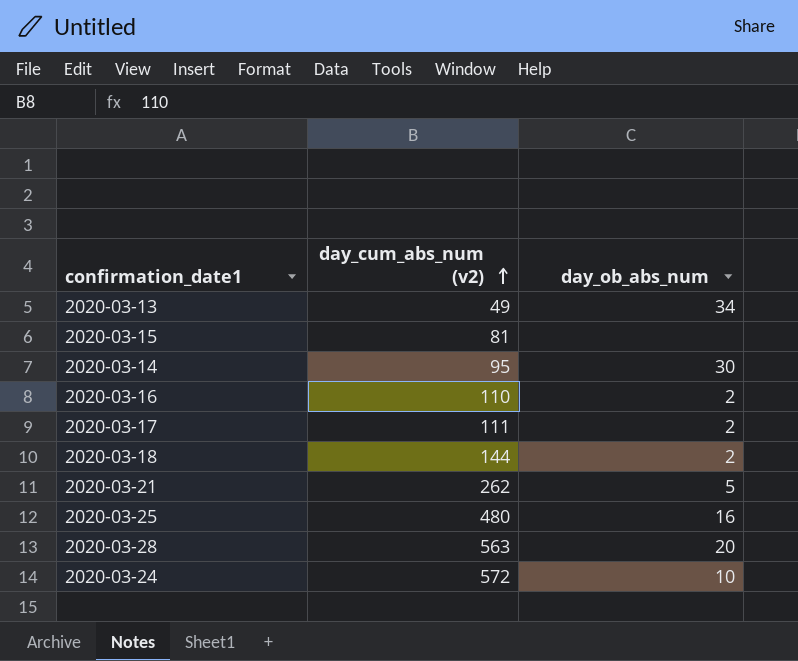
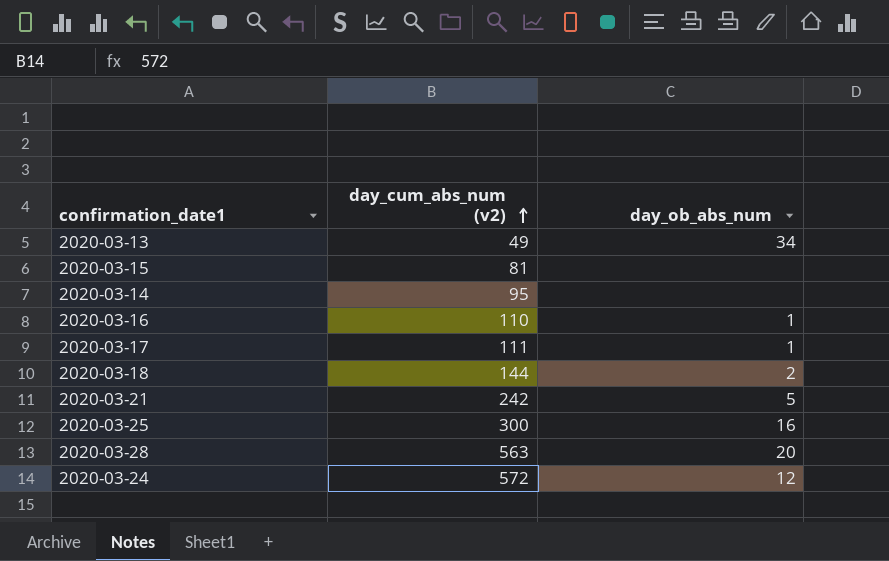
2020-03-14 | day_ob_abs_num: 30 -> none
2020-03-16 | day_ob_abs_num: 2 -> 1
2020-03-17 | day_ob_abs_num: 2 -> 1
2020-03-21 | day_cum_abs_num (v2): 262 -> 242
2020-03-25 | day_cum_abs_num (v2): 480 -> 300
2020-03-24 | day_ob_abs_num: 10 -> 12

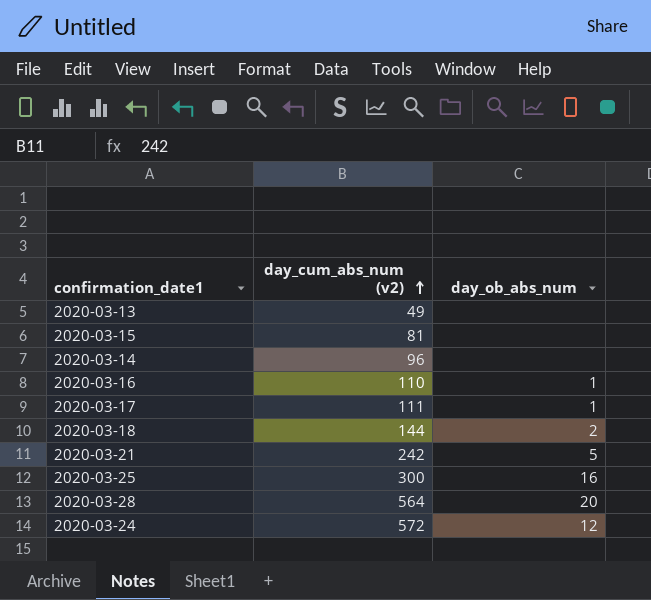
2020-03-13 | day_ob_abs_num: 34 -> none
2020-03-14 | day_cum_abs_num (v2): 95 -> 96
2020-03-28 | day_cum_abs_num (v2): 563 -> 564

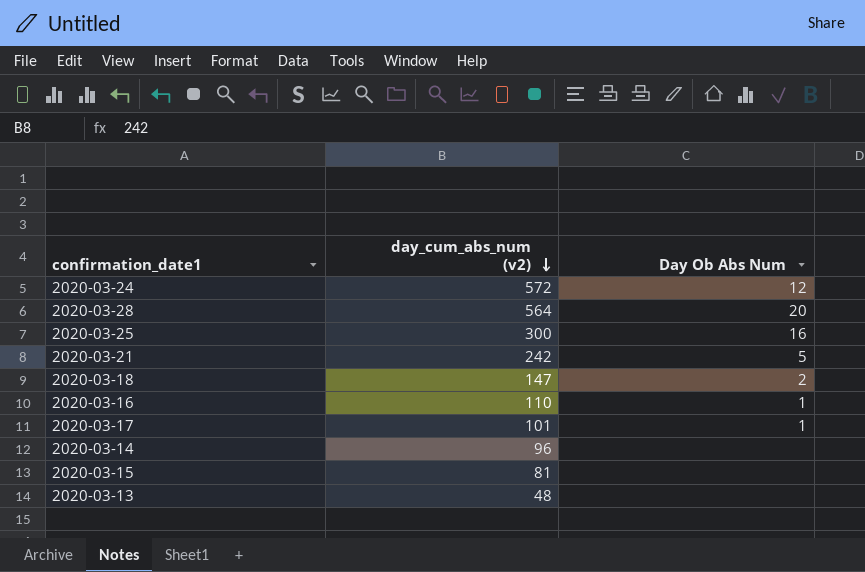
row order: day_cum_abs_num (v2) ascending -> day_cum_abs_num (v2) descending
column name: day_ob_abs_num -> Day Ob Abs Num
2020-03-18 | day_cum_abs_num (v2): 144 -> 147
2020-03-17 | day_cum_abs_num (v2): 111 -> 101
2020-03-13 | day_cum_abs_num (v2): 49 -> 48

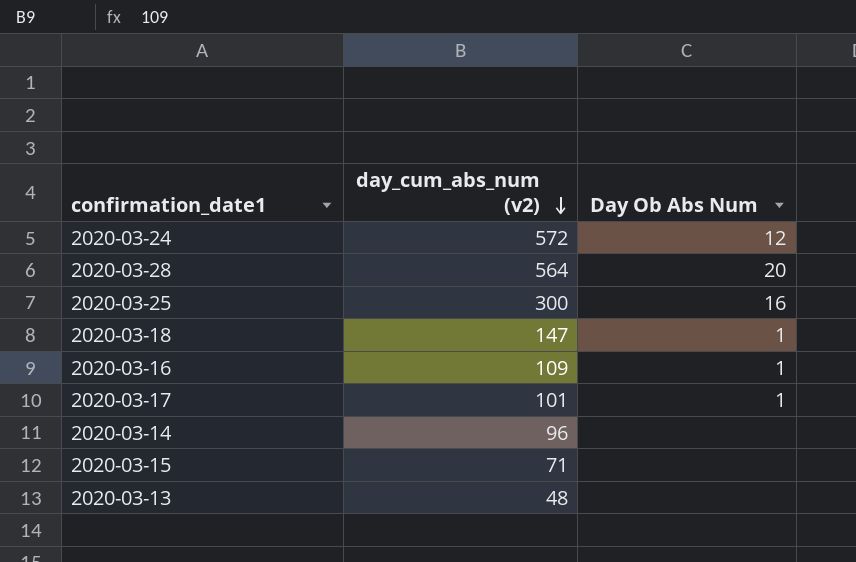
row 2020-03-21: 242 | 5 -> none
2020-03-18 | Day Ob Abs Num: 2 -> 1
2020-03-16 | day_cum_abs_num (v2): 110 -> 109
2020-03-15 | day_cum_abs_num (v2): 81 -> 71

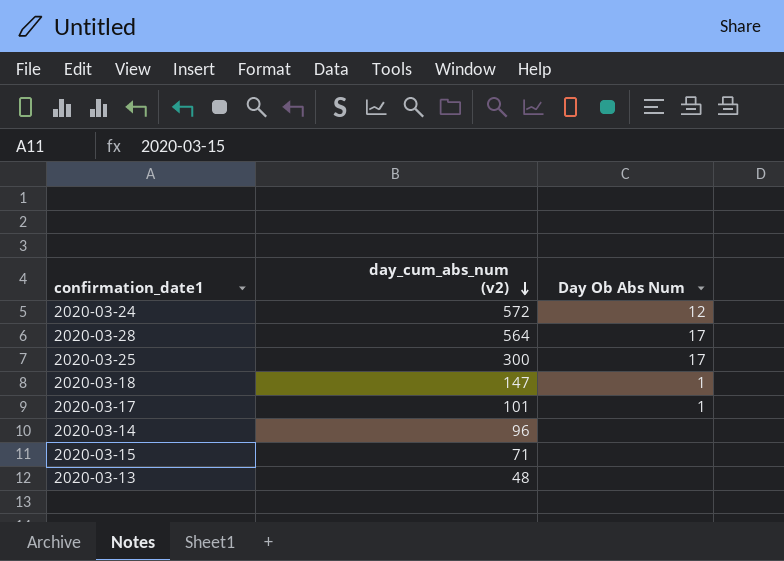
row 2020-03-16: 109 | 1 -> none
2020-03-28 | Day Ob Abs Num: 20 -> 17
2020-03-25 | Day Ob Abs Num: 16 -> 17

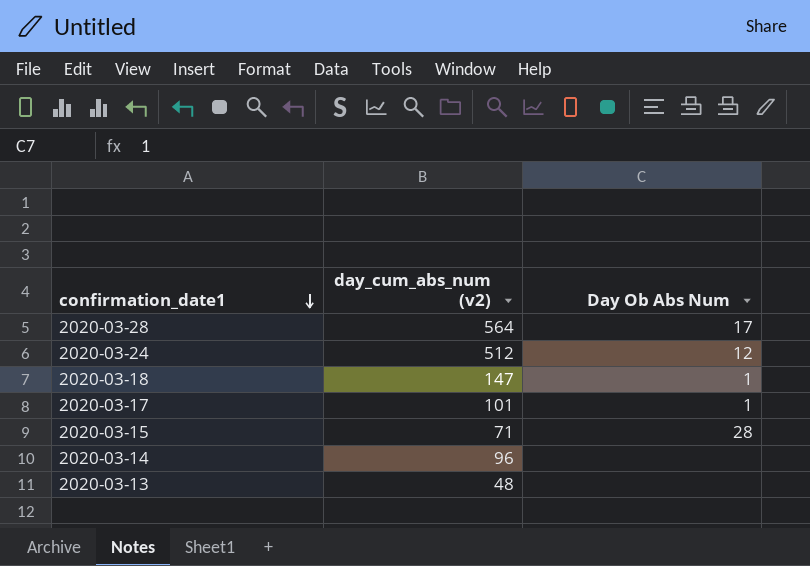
row order: day_cum_abs_num (v2) descending -> confirmation_date1 descending
row 2020-03-25: 300 | 17 -> none
2020-03-24 | day_cum_abs_num (v2): 572 -> 512
2020-03-15 | Day Ob Abs Num: none -> 28

